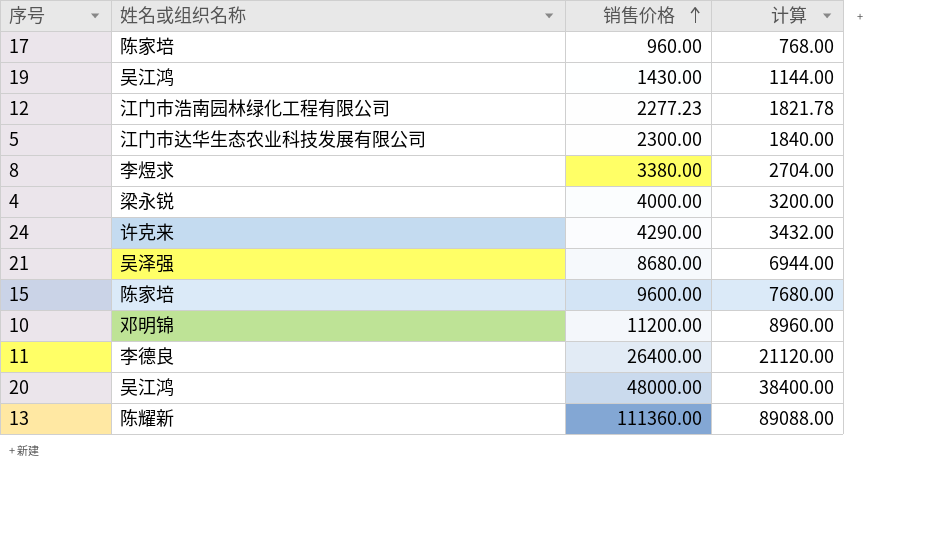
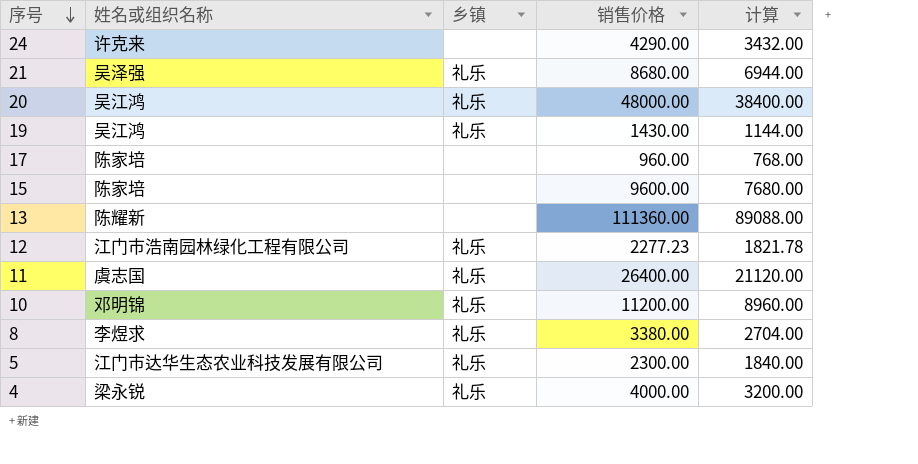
row order: 销售价格 ascending -> 序号 descending
column 乡镇 | position: none -> 3
11 | 姓名或组织名称: 李德良 -> 虞志国

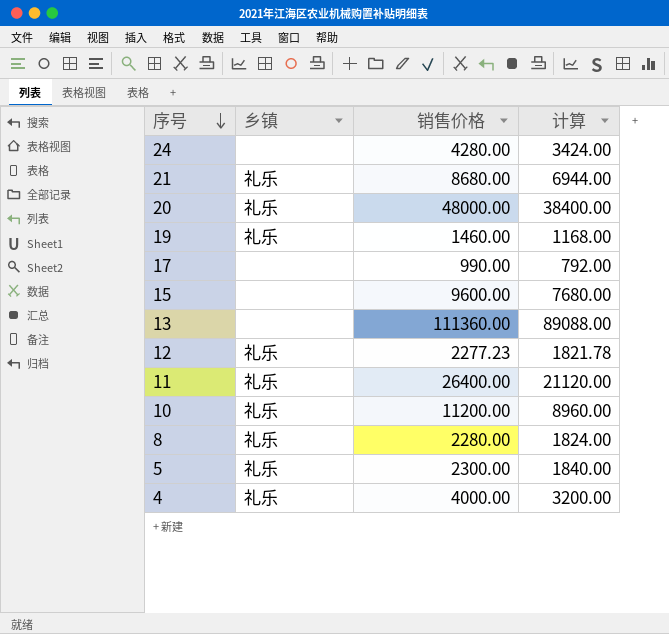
column 姓名或组织名称 | position: 2 -> none
24 | 销售价格: 4290.00 -> 4280.00
24 | 计算: 3432.00 -> 3424.00
19 | 销售价格: 1430.00 -> 1460.00
19 | 计算: 1144.00 -> 1168.00
17 | 销售价格: 960.00 -> 990.00
17 | 计算: 768.00 -> 792.00
8 | 销售价格: 3380.00 -> 2280.00
8 | 计算: 2704.00 -> 1824.00

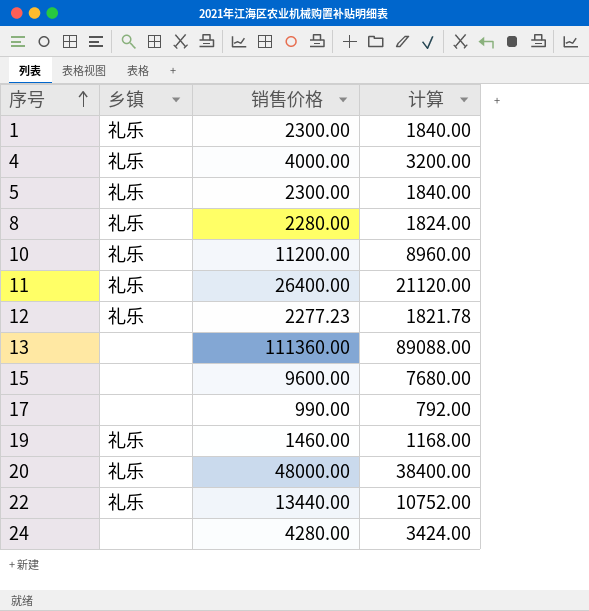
row order: 序号 descending -> 序号 ascending
row 21: 礼乐 | 8680.00 | 6944.00 -> none
row 1: none -> 礼乐 | 2300.00 | 1840.00
row 22: none -> 礼乐 | 13440.00 | 10752.00

